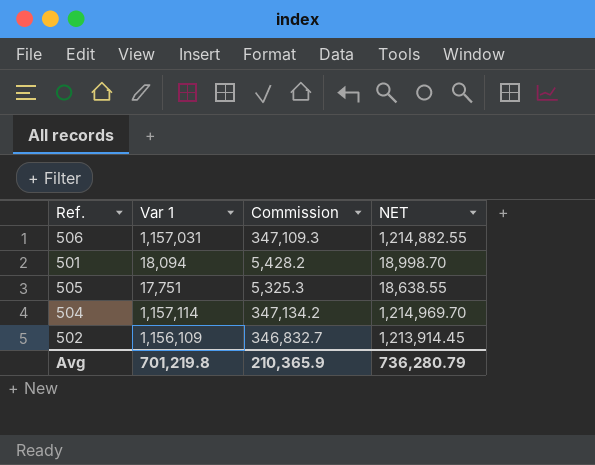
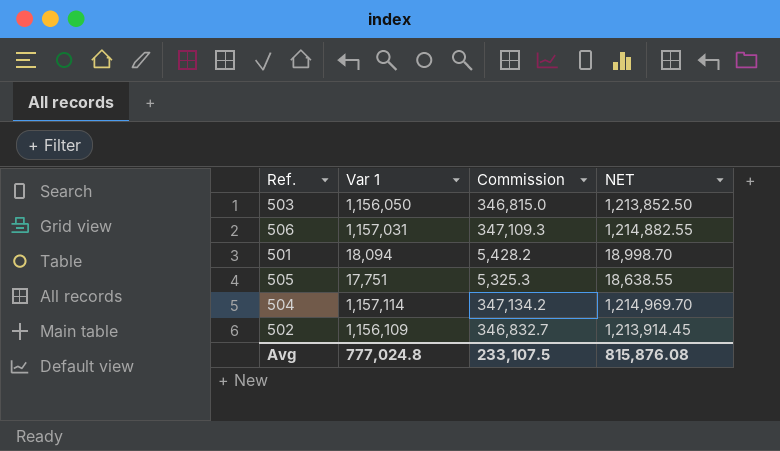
row 503: none -> 1,156,050 | 346,815.0 | 1,213,852.50
Avg | Var 1: 701,219.8 -> 777,024.8
Avg | Commission: 210,365.9 -> 233,107.5
Avg | NET: 736,280.79 -> 815,876.08

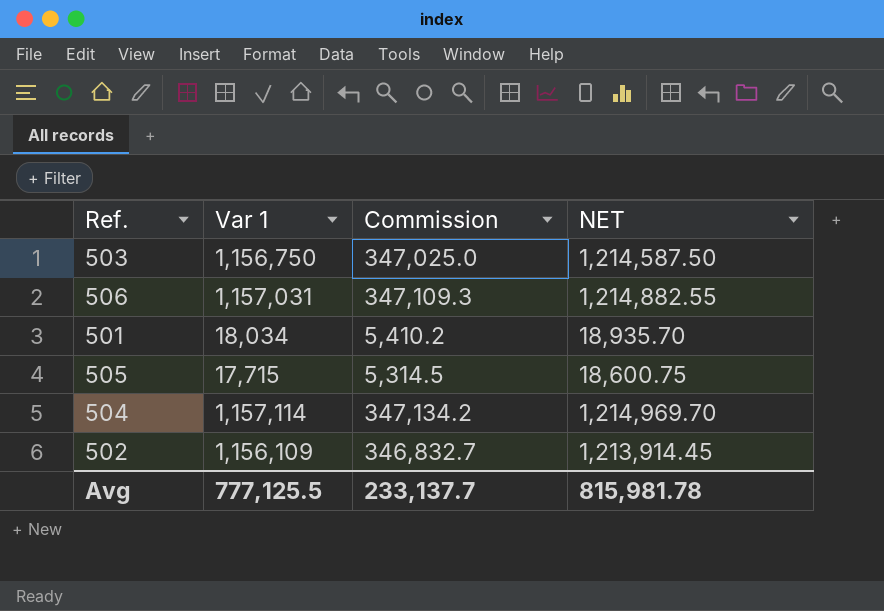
503 | Var 1: 1,156,050 -> 1,156,750
503 | Commission: 346,815.0 -> 347,025.0
503 | NET: 1,213,852.50 -> 1,214,587.50
501 | Var 1: 18,094 -> 18,034
501 | Commission: 5,428.2 -> 5,410.2
501 | NET: 18,998.70 -> 18,935.70
505 | Var 1: 17,751 -> 17,715
505 | Commission: 5,325.3 -> 5,314.5
505 | NET: 18,638.55 -> 18,600.75
Avg | Var 1: 777,024.8 -> 777,125.5
Avg | Commission: 233,107.5 -> 233,137.7
Avg | NET: 815,876.08 -> 815,981.78

